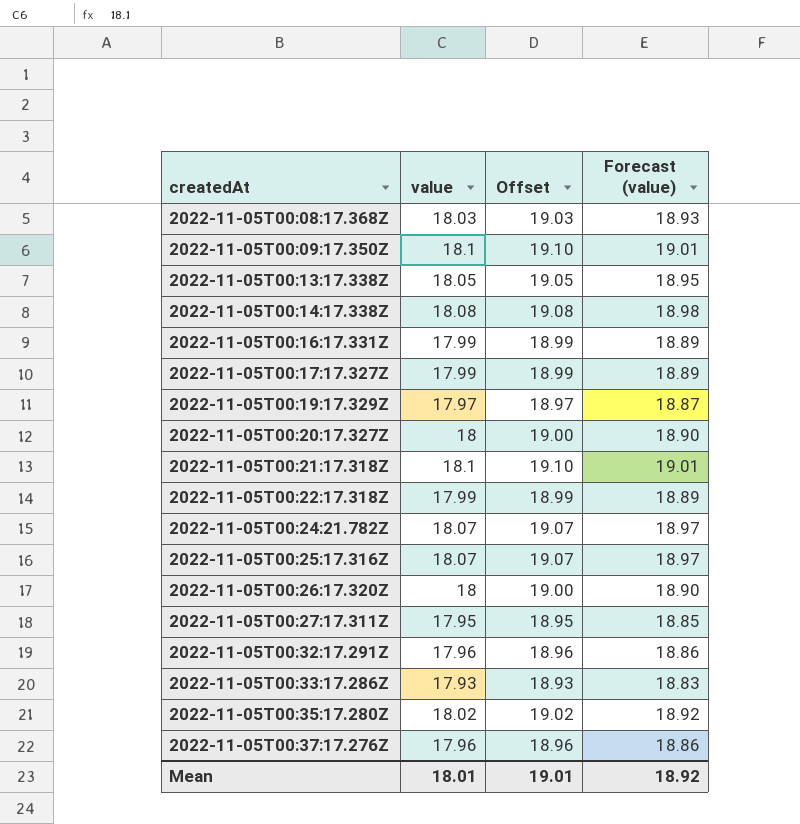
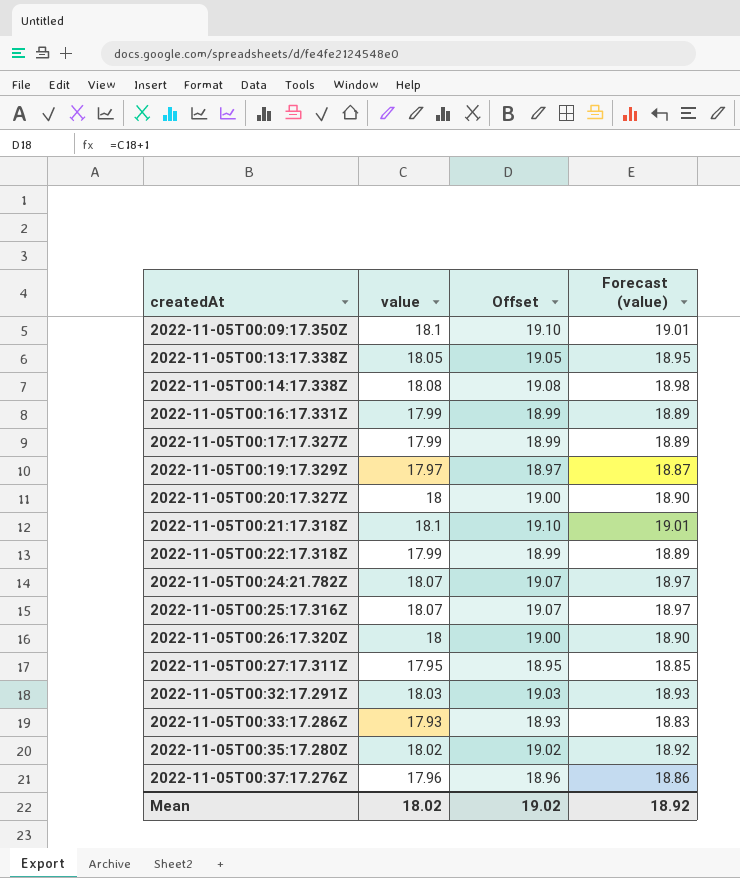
row 2022-11-05T00:08:17.368Z: 18.03 | 19.03 | 18.93 -> none
2022-11-05T00:32:17.291Z | value: 17.96 -> 18.03
2022-11-05T00:32:17.291Z | Offset: 18.96 -> 19.03
2022-11-05T00:32:17.291Z | Forecast (value): 18.86 -> 18.93
Mean | value: 18.01 -> 18.02
Mean | Offset: 19.01 -> 19.02

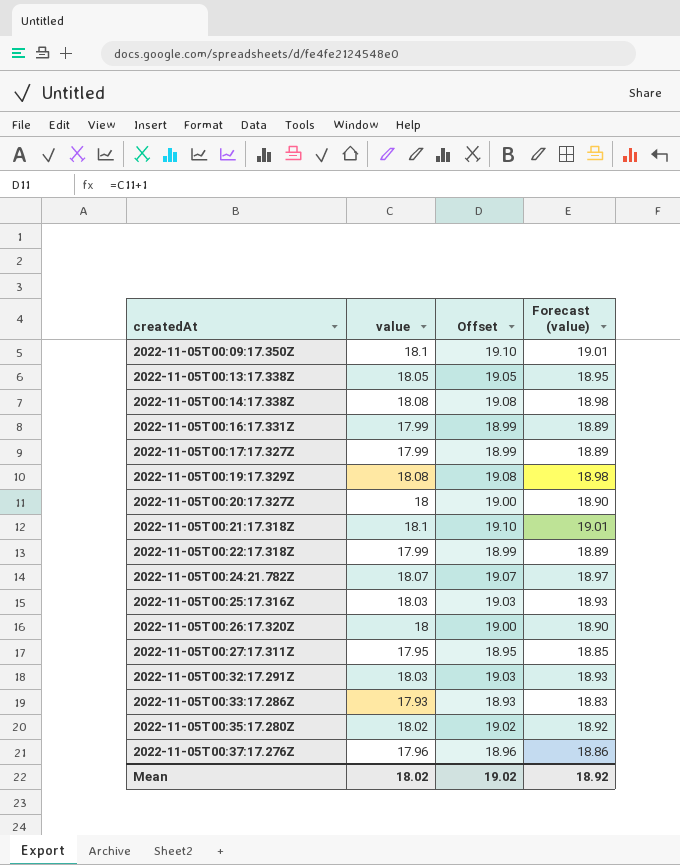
2022-11-05T00:19:17.329Z | value: 17.97 -> 18.08
2022-11-05T00:19:17.329Z | Offset: 18.97 -> 19.08
2022-11-05T00:19:17.329Z | Forecast (value): 18.87 -> 18.98
2022-11-05T00:25:17.316Z | value: 18.07 -> 18.03
2022-11-05T00:25:17.316Z | Offset: 19.07 -> 19.03
2022-11-05T00:25:17.316Z | Forecast (value): 18.97 -> 18.93

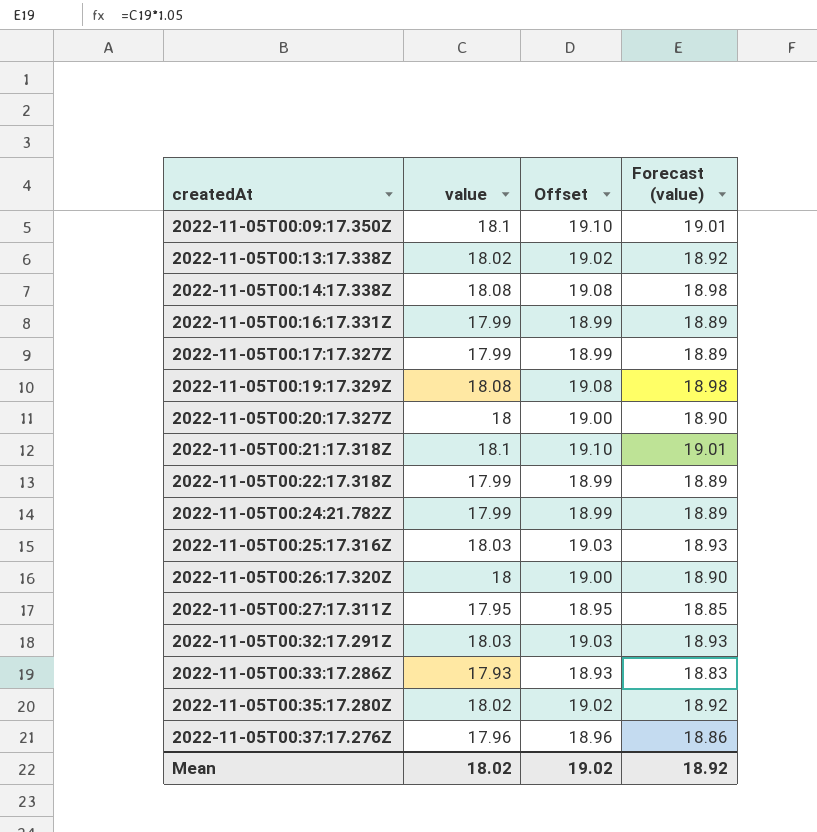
2022-11-05T00:13:17.338Z | value: 18.05 -> 18.02
2022-11-05T00:13:17.338Z | Offset: 19.05 -> 19.02
2022-11-05T00:13:17.338Z | Forecast (value): 18.95 -> 18.92
2022-11-05T00:24:21.782Z | value: 18.07 -> 17.99
2022-11-05T00:24:21.782Z | Offset: 19.07 -> 18.99
2022-11-05T00:24:21.782Z | Forecast (value): 18.97 -> 18.89

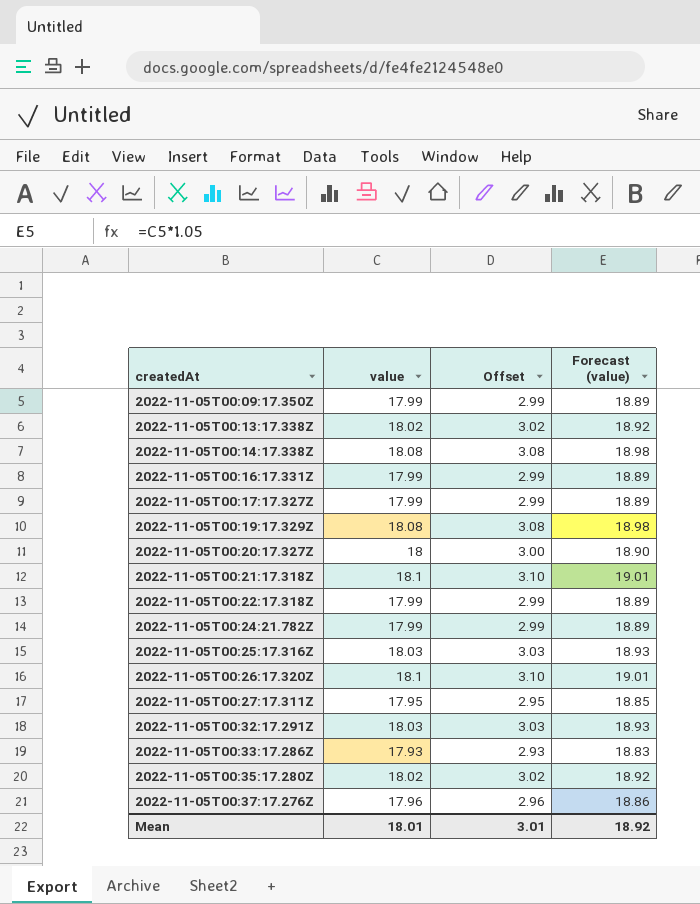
column Offset | formula: [value] + 1 -> [value] - 15
2022-11-05T00:09:17.350Z | value: 18.1 -> 17.99
2022-11-05T00:09:17.350Z | Forecast (value): 19.01 -> 18.89
2022-11-05T00:26:17.320Z | value: 18 -> 18.1
2022-11-05T00:26:17.320Z | Forecast (value): 18.90 -> 19.01
Mean | value: 18.02 -> 18.01
Mean | Offset: 19.02 -> 3.01

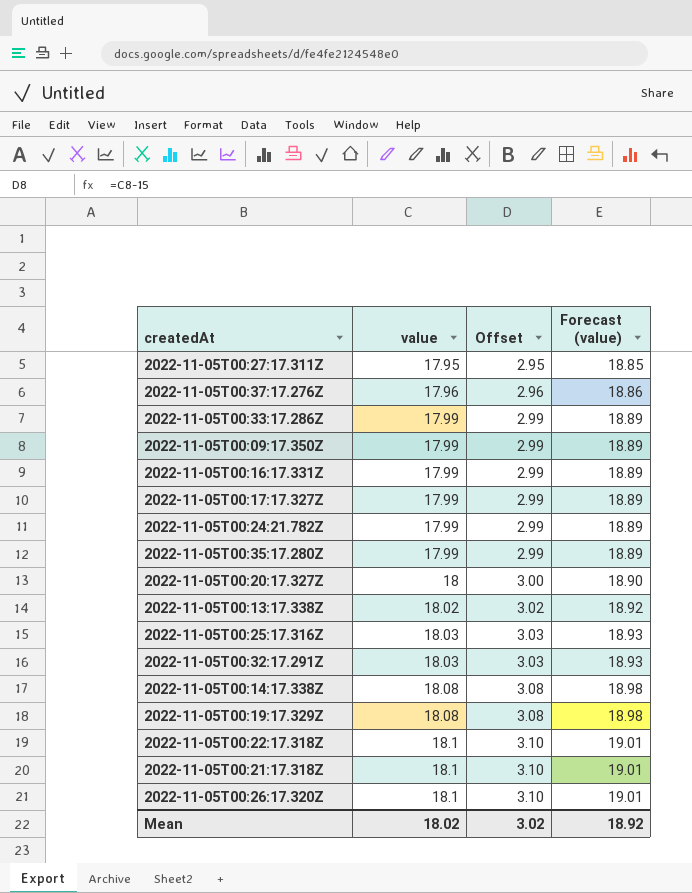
row order: createdAt ascending -> value ascending
2022-11-05T00:33:17.286Z | value: 17.93 -> 17.99
2022-11-05T00:33:17.286Z | Offset: 2.93 -> 2.99
2022-11-05T00:33:17.286Z | Forecast (value): 18.83 -> 18.89
2022-11-05T00:35:17.280Z | value: 18.02 -> 17.99
2022-11-05T00:35:17.280Z | Offset: 3.02 -> 2.99
2022-11-05T00:35:17.280Z | Forecast (value): 18.92 -> 18.89
2022-11-05T00:22:17.318Z | value: 17.99 -> 18.1
2022-11-05T00:22:17.318Z | Offset: 2.99 -> 3.10
2022-11-05T00:22:17.318Z | Forecast (value): 18.89 -> 19.01
Mean | value: 18.01 -> 18.02
Mean | Offset: 3.01 -> 3.02

